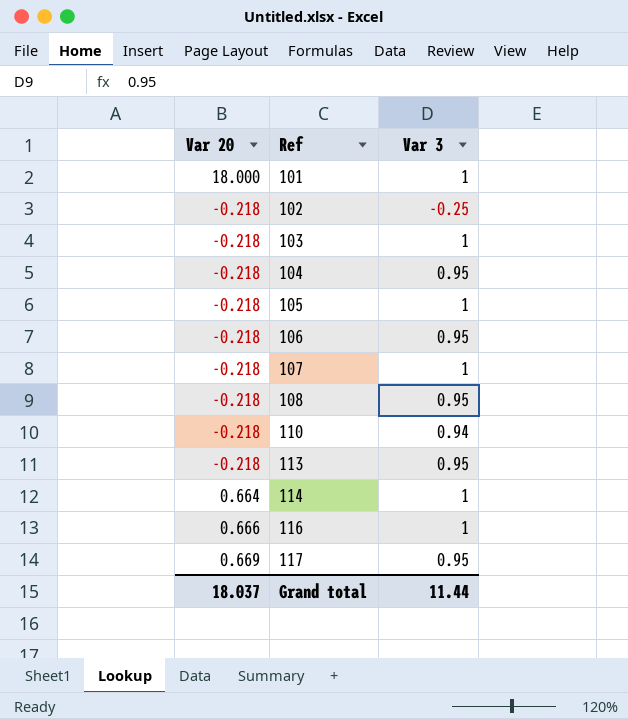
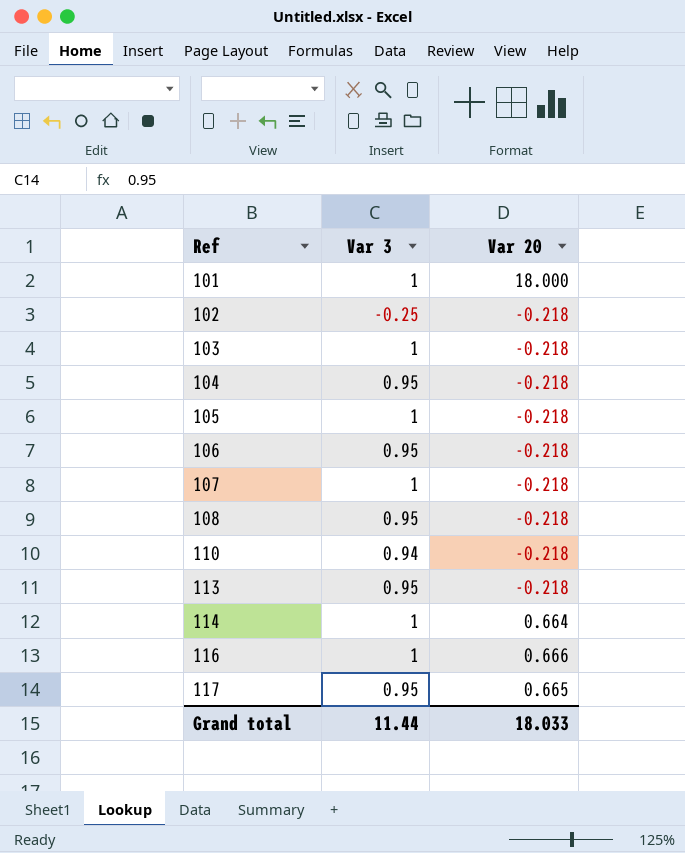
column Var 20 | position: 1 -> 3
117 | Var 20: 0.669 -> 0.665
Grand total | Var 20: 18.037 -> 18.033

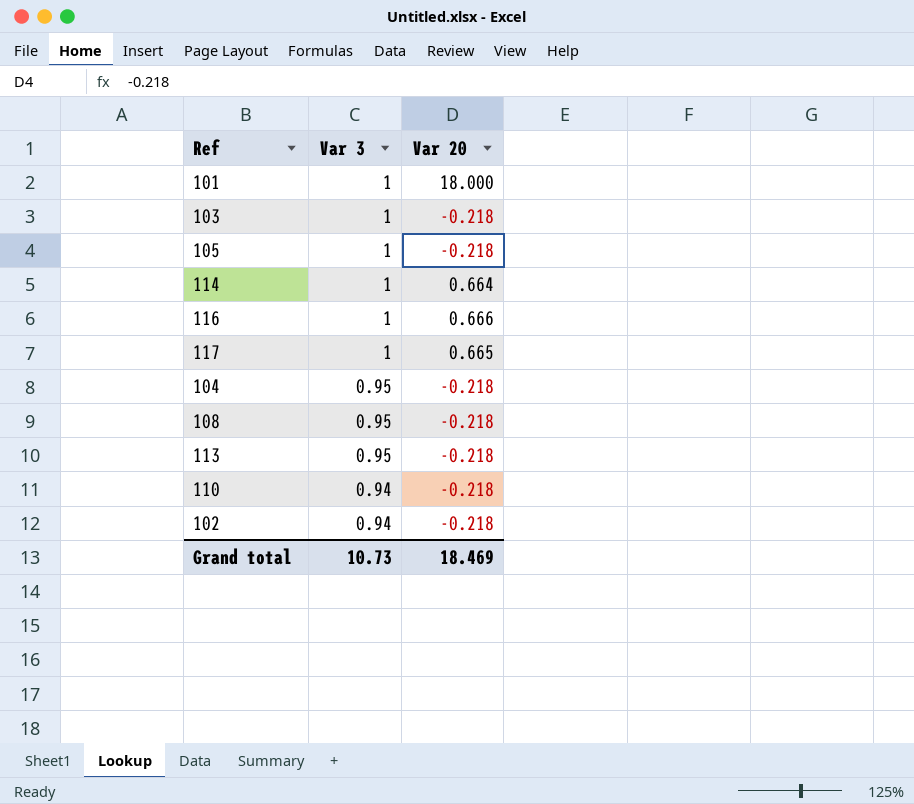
row order: Ref ascending -> Var 3 descending
row 106: 0.95 | -0.218 -> none
row 107: 1 | -0.218 -> none
117 | Var 3: 0.95 -> 1
102 | Var 3: -0.25 -> 0.94
Grand total | Var 3: 11.44 -> 10.73
Grand total | Var 20: 18.033 -> 18.469

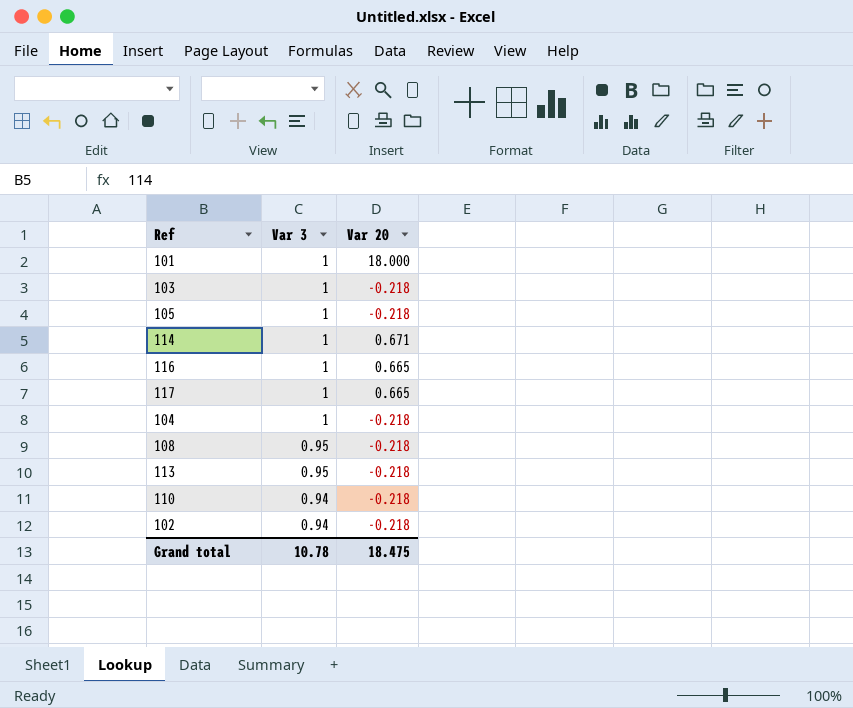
114 | Var 20: 0.664 -> 0.671
116 | Var 20: 0.666 -> 0.665
104 | Var 3: 0.95 -> 1
Grand total | Var 3: 10.73 -> 10.78
Grand total | Var 20: 18.469 -> 18.475

